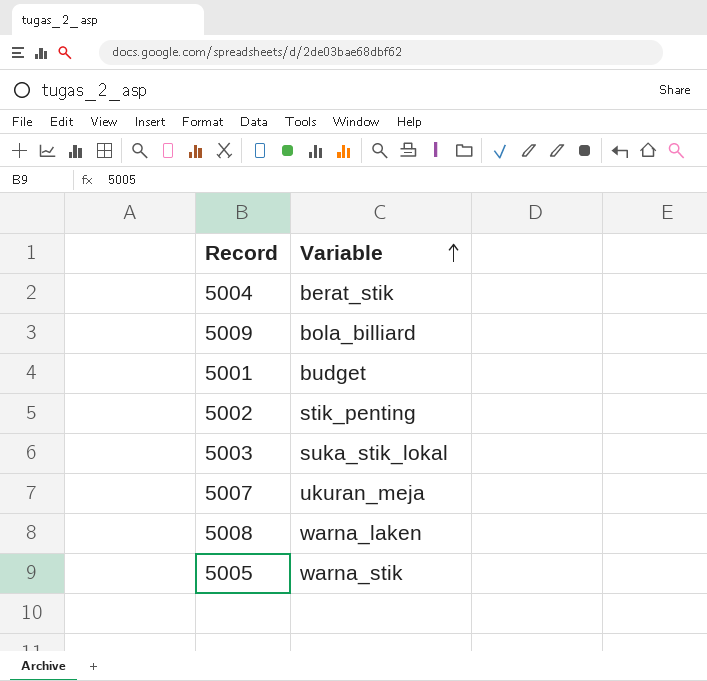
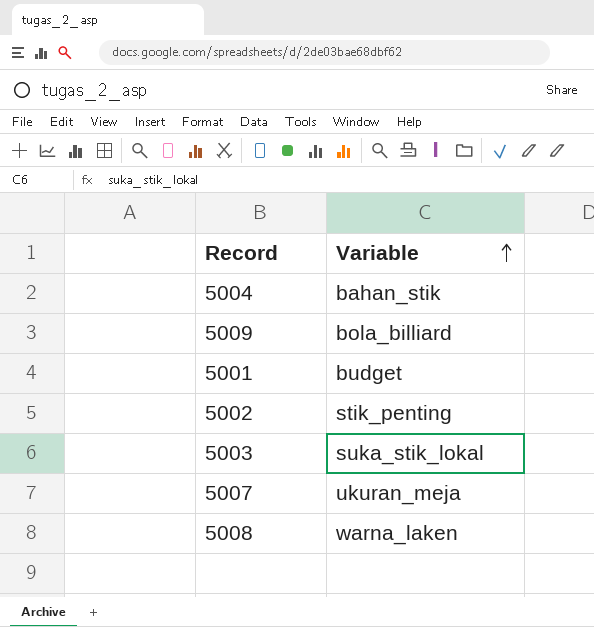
row 5005: warna_stik -> none
5004 | Variable: berat_stik -> bahan_stik

